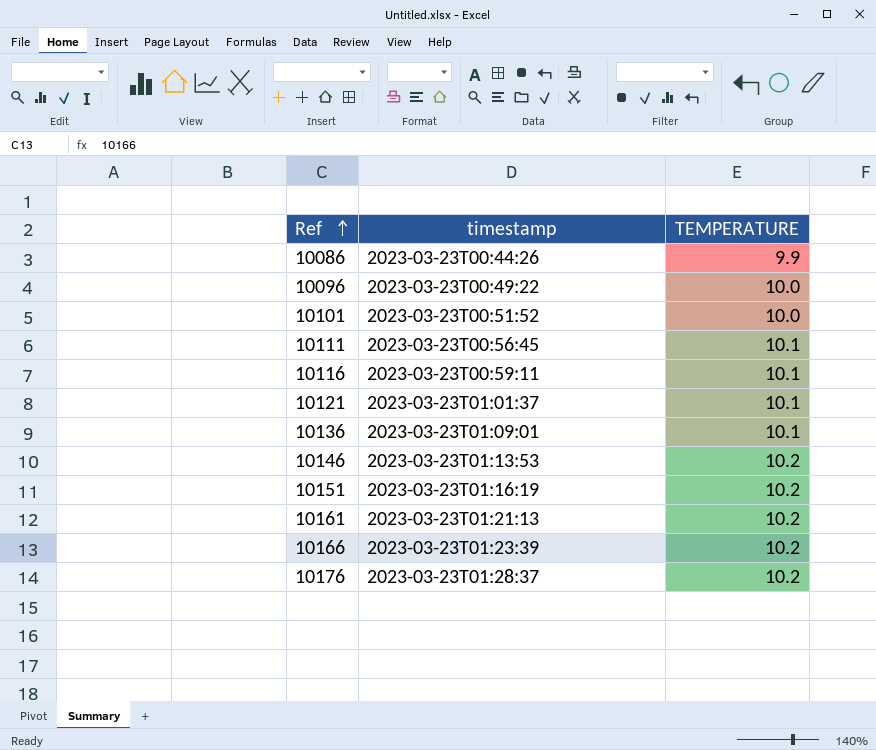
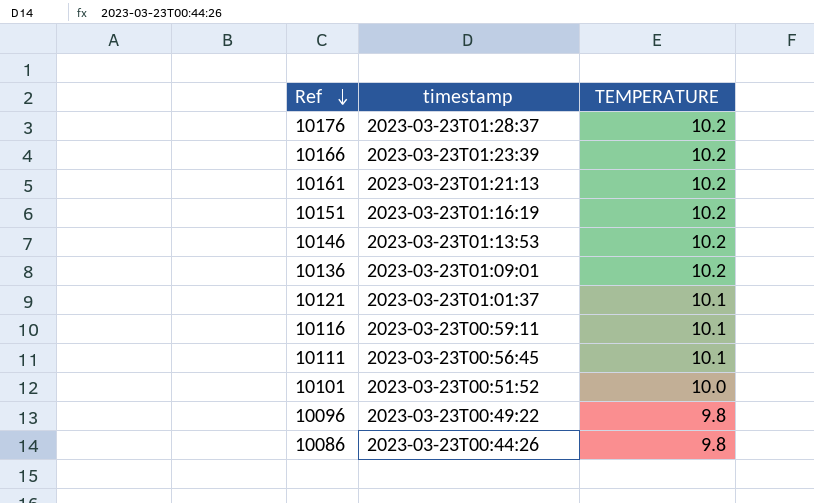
row order: Ref ascending -> Ref descending
10136 | TEMPERATURE: 10.1 -> 10.2
10096 | TEMPERATURE: 10.0 -> 9.8
10086 | TEMPERATURE: 9.9 -> 9.8

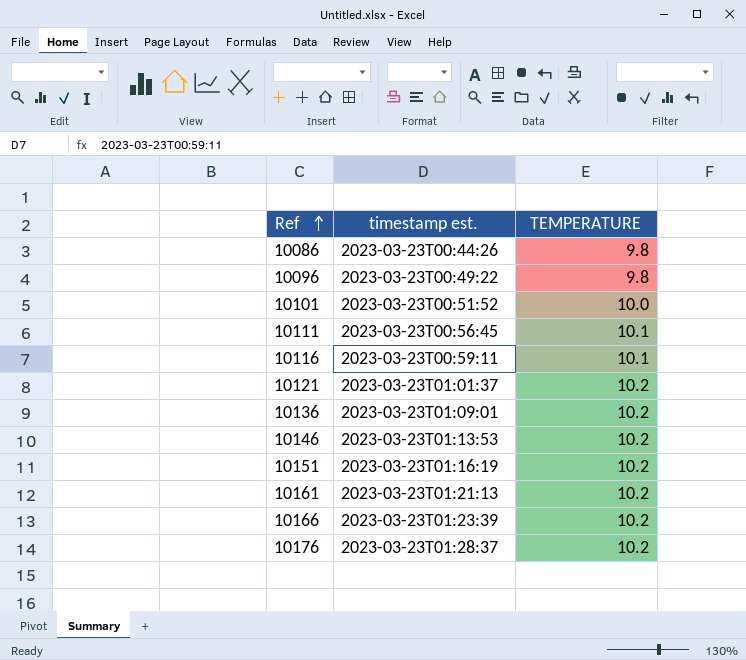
row order: Ref descending -> Ref ascending
column name: timestamp -> timestamp est.
10121 | TEMPERATURE: 10.1 -> 10.2

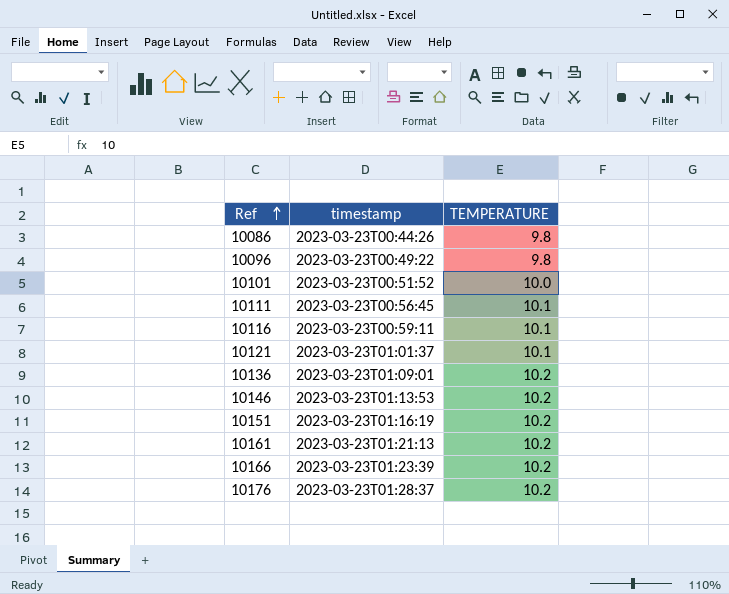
column name: timestamp est. -> timestamp
10121 | TEMPERATURE: 10.2 -> 10.1

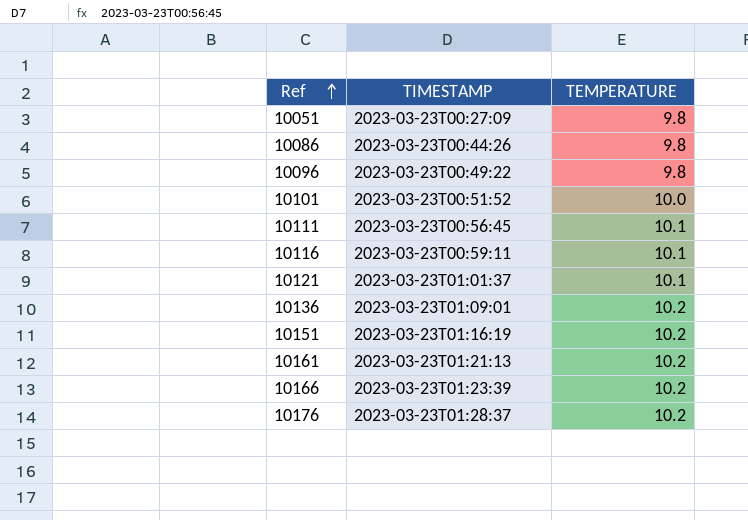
column name: timestamp -> TIMESTAMP
row 10146: 2023-03-23T01:13:53 | 10.2 -> none
row 10051: none -> 2023-03-23T00:27:09 | 9.8

